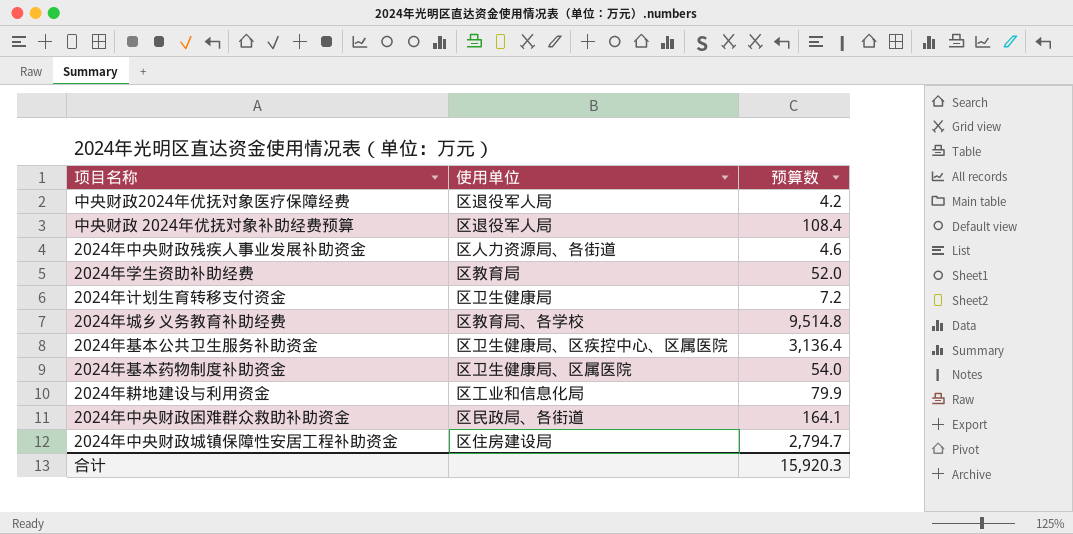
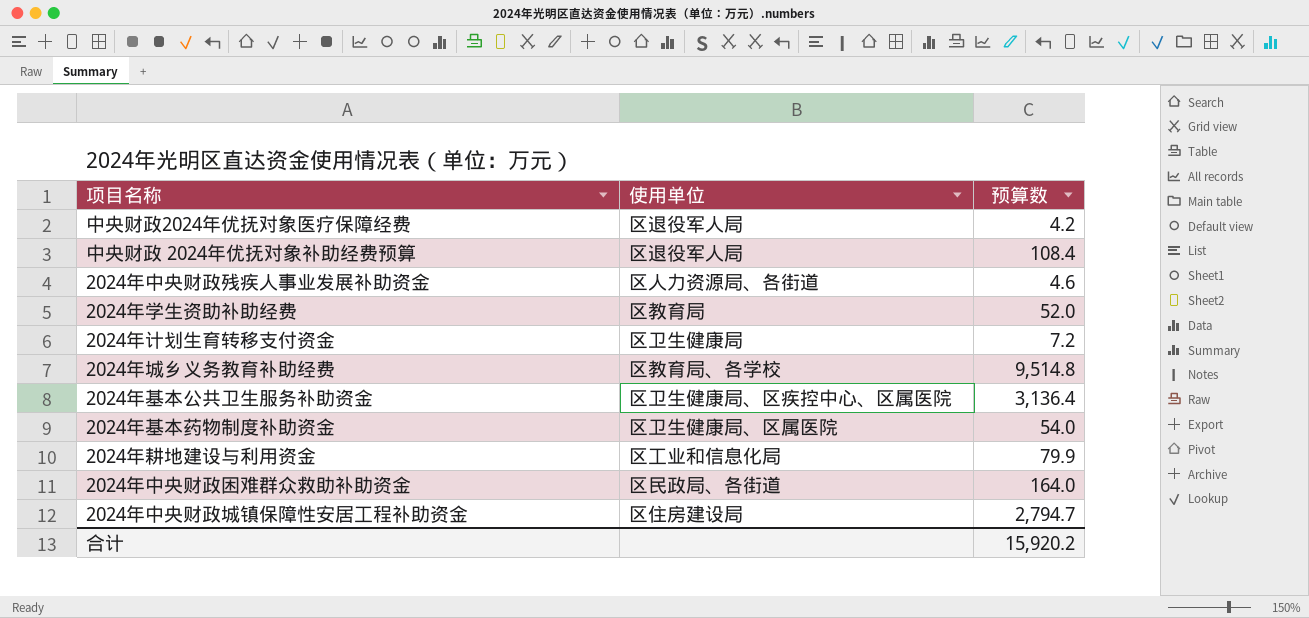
2024年中央财政困难群众救助补助资金 | 预算数: 164.1 -> 164.0
合计 | 预算数: 15,920.3 -> 15,920.2

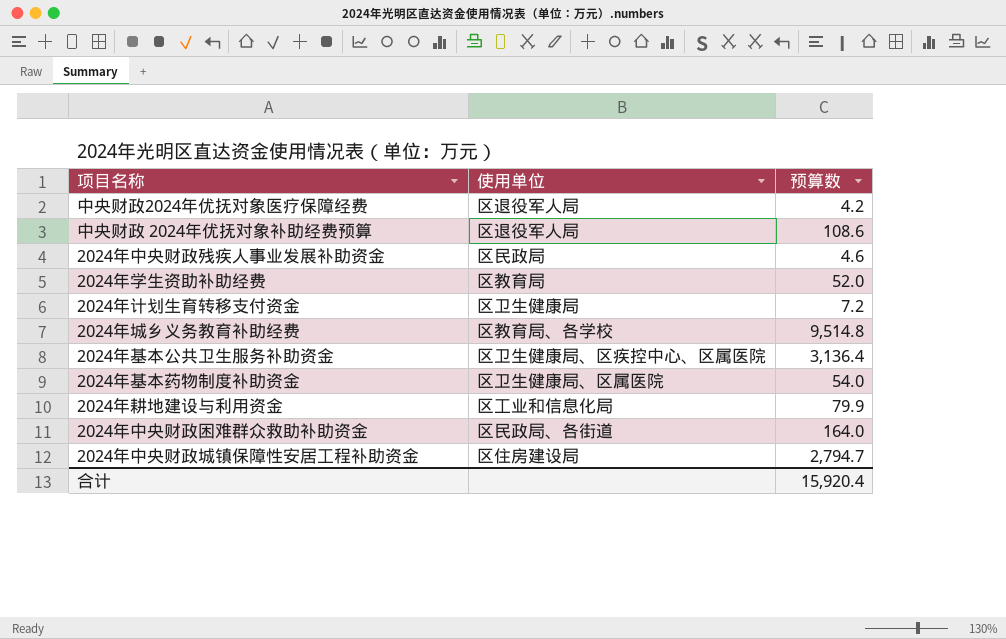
中央财政 2024年优抚对象补助经费预算 | 预算数: 108.4 -> 108.6
2024年中央财政残疾人事业发展补助资金 | 使用单位: 区人力资源局、各街道 -> 区民政局
合计 | 预算数: 15,920.2 -> 15,920.4

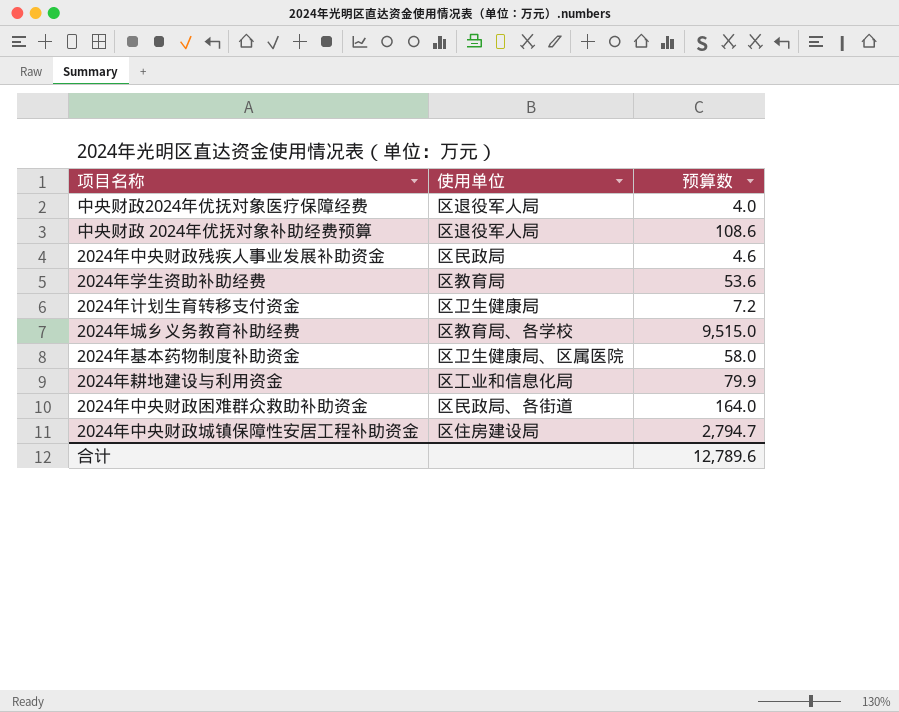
row 2024年基本公共卫生服务补助资金: 区卫生健康局、区疾控中心、区属医院 | 3,136.4 -> none
中央财政2024年优抚对象医疗保障经费 | 预算数: 4.2 -> 4.0
2024年学生资助补助经费 | 预算数: 52.0 -> 53.6
2024年城乡义务教育补助经费 | 预算数: 9,514.8 -> 9,515.0
2024年基本药物制度补助资金 | 预算数: 54.0 -> 58.0
合计 | 预算数: 15,920.4 -> 12,789.6

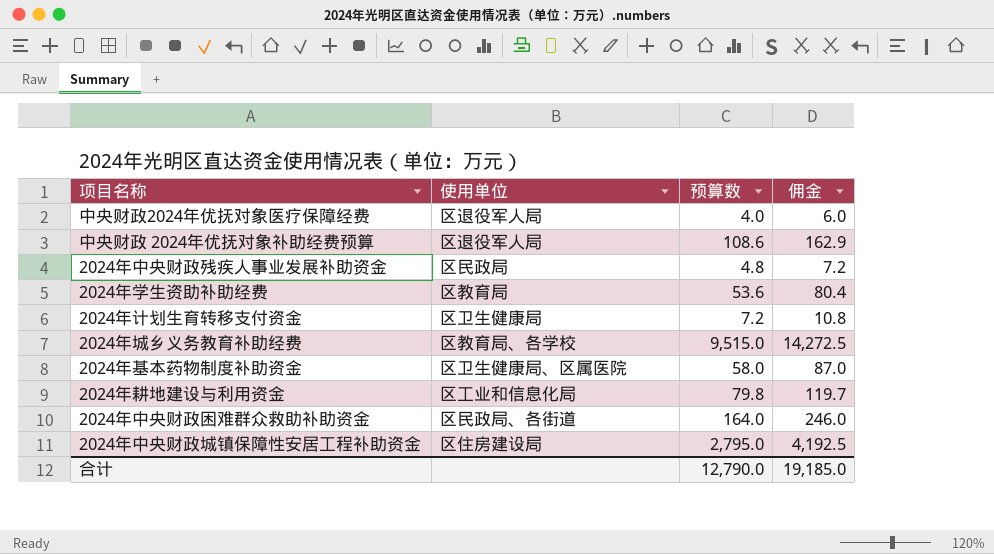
column 佣金 | formula: none -> [预算数] * 1.5
2024年中央财政残疾人事业发展补助资金 | 预算数: 4.6 -> 4.8
2024年耕地建设与利用资金 | 预算数: 79.9 -> 79.8
2024年中央财政城镇保障性安居工程补助资金 | 预算数: 2,794.7 -> 2,795.0
合计 | 预算数: 12,789.6 -> 12,790.0

